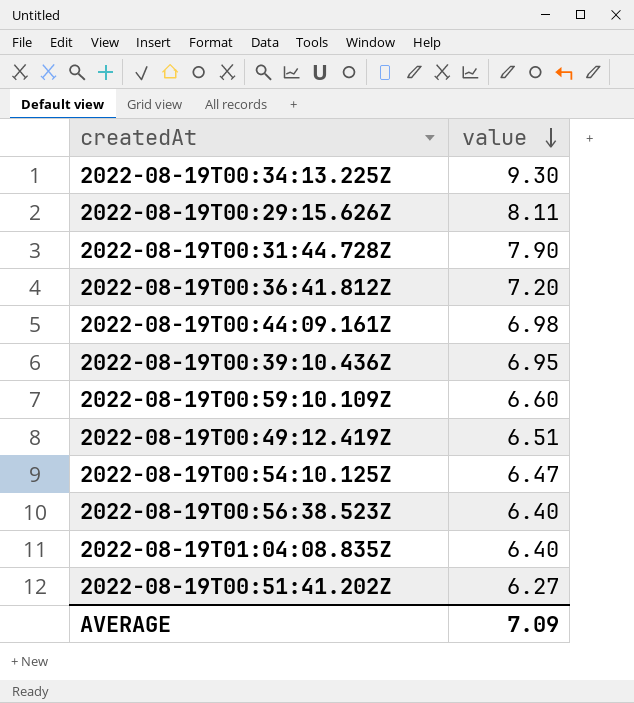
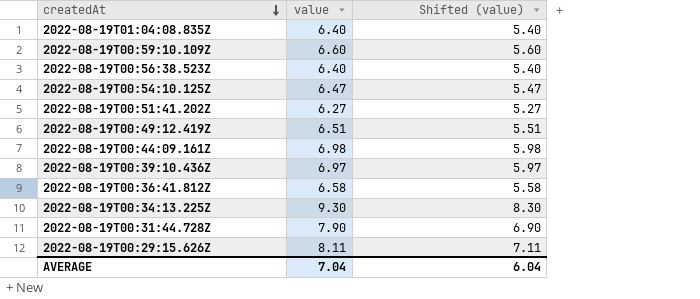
row order: value descending -> createdAt descending
column Shifted (value) | formula: none -> [value] - 1
2022-08-19T00:39:10.436Z | value: 6.95 -> 6.97
2022-08-19T00:36:41.812Z | value: 7.20 -> 6.58
AVERAGE | value: 7.09 -> 7.04

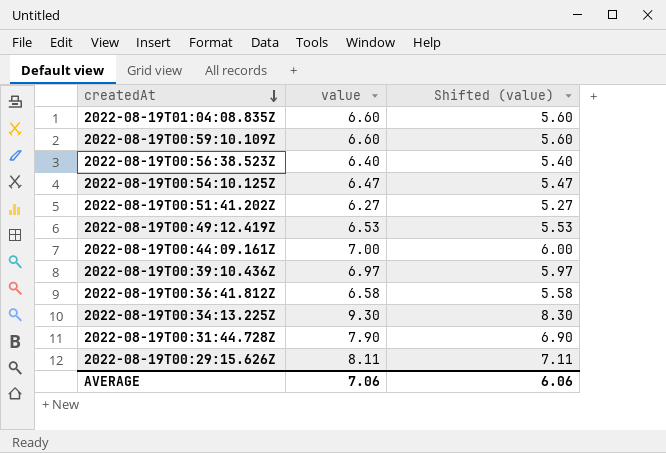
2022-08-19T01:04:08.835Z | value: 6.40 -> 6.60
2022-08-19T01:04:08.835Z | Shifted (value): 5.40 -> 5.60
2022-08-19T00:49:12.419Z | value: 6.51 -> 6.53
2022-08-19T00:49:12.419Z | Shifted (value): 5.51 -> 5.53
2022-08-19T00:44:09.161Z | value: 6.98 -> 7.00
2022-08-19T00:44:09.161Z | Shifted (value): 5.98 -> 6.00
AVERAGE | value: 7.04 -> 7.06
AVERAGE | Shifted (value): 6.04 -> 6.06

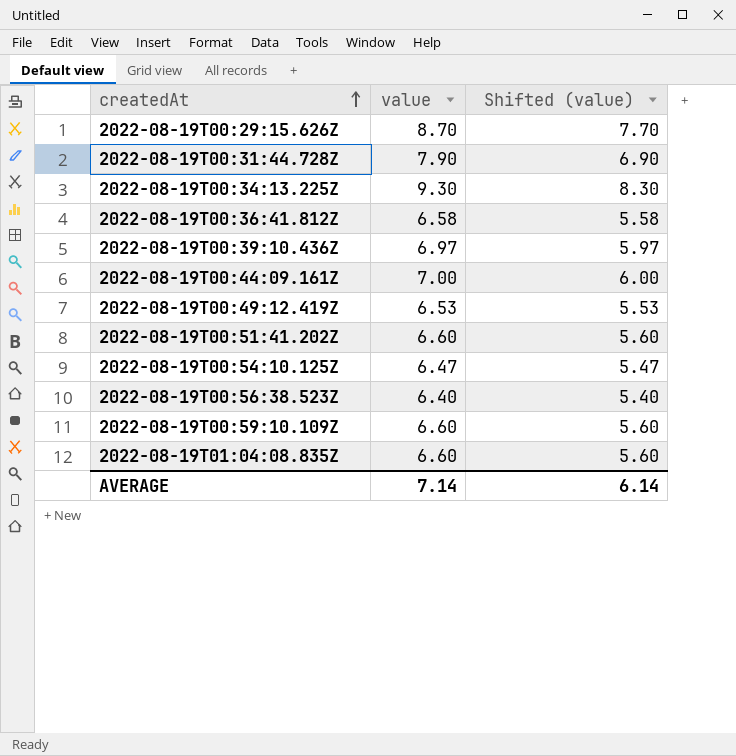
row order: createdAt descending -> createdAt ascending
2022-08-19T00:29:15.626Z | value: 8.11 -> 8.70
2022-08-19T00:29:15.626Z | Shifted (value): 7.11 -> 7.70
2022-08-19T00:51:41.202Z | value: 6.27 -> 6.60
2022-08-19T00:51:41.202Z | Shifted (value): 5.27 -> 5.60
AVERAGE | value: 7.06 -> 7.14
AVERAGE | Shifted (value): 6.06 -> 6.14

